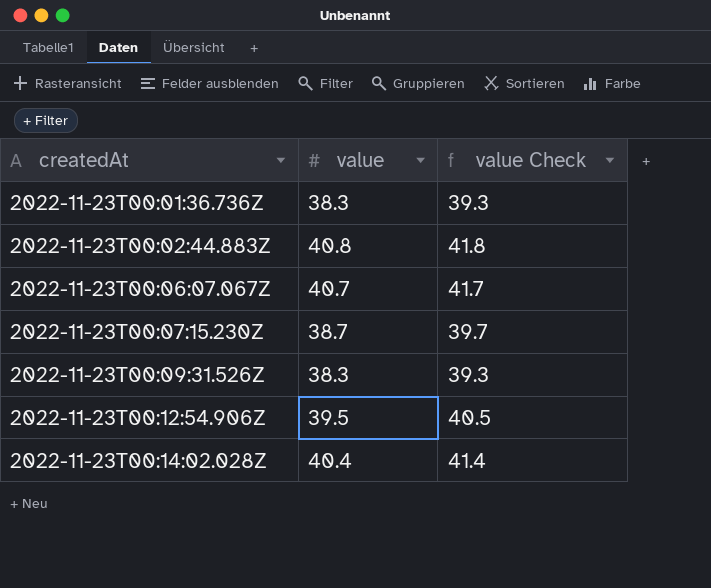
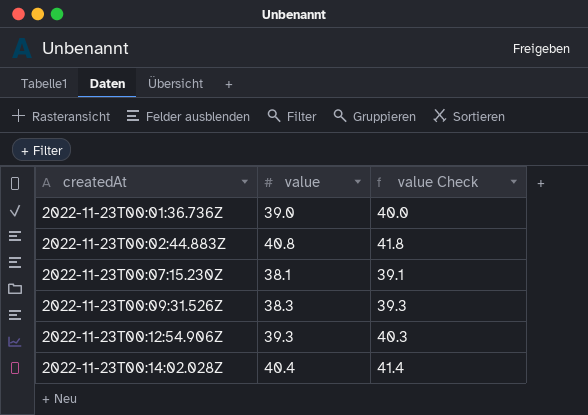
row 2022-11-23T00:06:07.067Z: 40.7 | 41.7 -> none
2022-11-23T00:01:36.736Z | value: 38.3 -> 39.0
2022-11-23T00:01:36.736Z | value Check: 39.3 -> 40.0
2022-11-23T00:07:15.230Z | value: 38.7 -> 38.1
2022-11-23T00:07:15.230Z | value Check: 39.7 -> 39.1
2022-11-23T00:12:54.906Z | value: 39.5 -> 39.3
2022-11-23T00:12:54.906Z | value Check: 40.5 -> 40.3

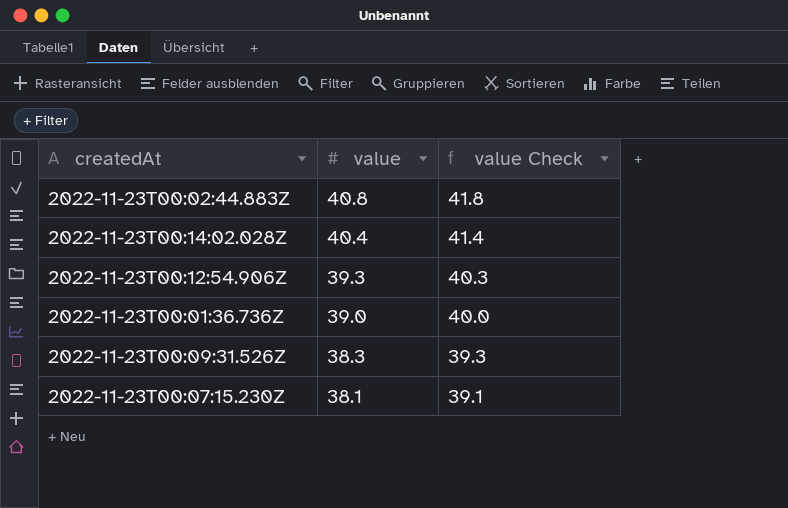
row order: createdAt ascending -> value descending

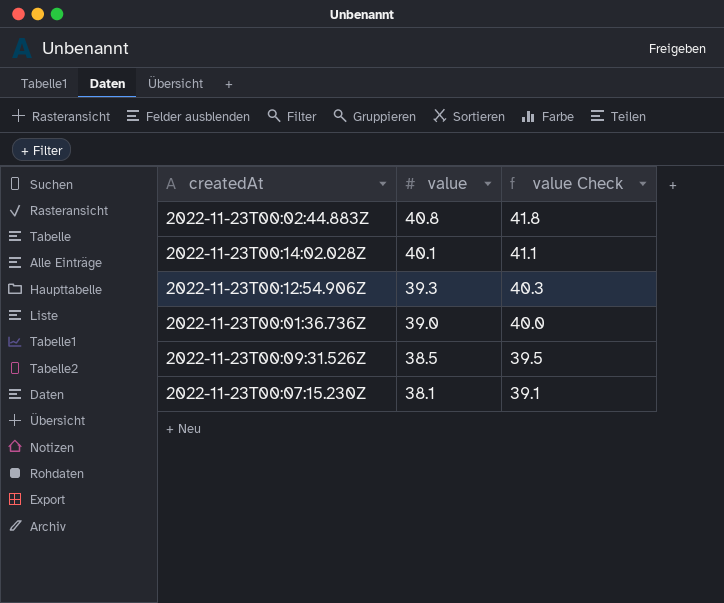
2022-11-23T00:14:02.028Z | value: 40.4 -> 40.1
2022-11-23T00:14:02.028Z | value Check: 41.4 -> 41.1
2022-11-23T00:09:31.526Z | value: 38.3 -> 38.5
2022-11-23T00:09:31.526Z | value Check: 39.3 -> 39.5

